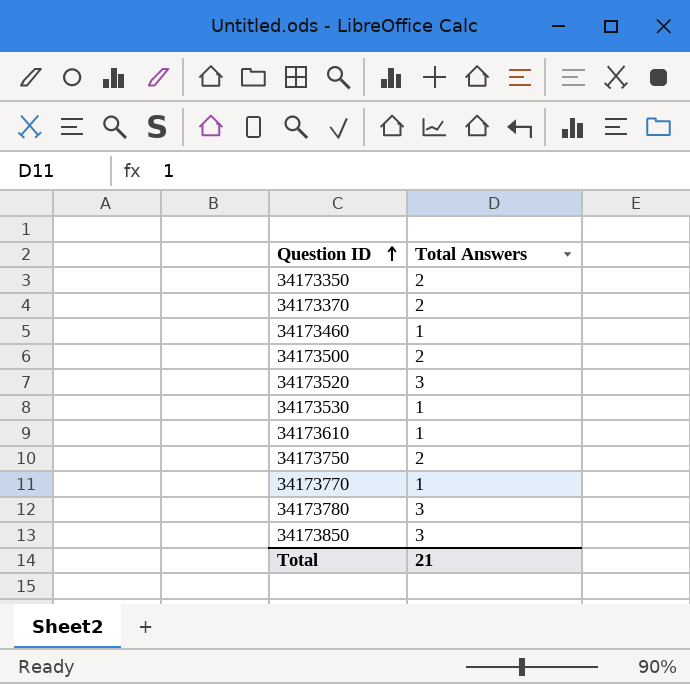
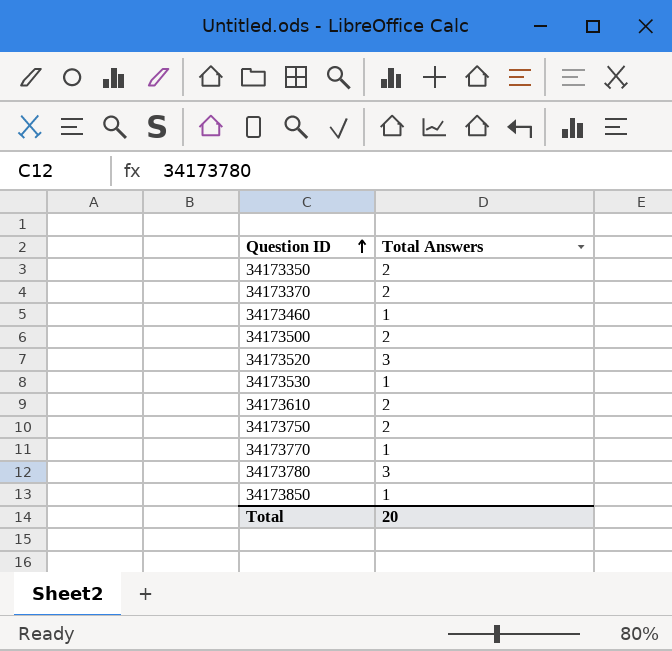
34173610 | Total Answers: 1 -> 2
34173850 | Total Answers: 3 -> 1
Total | Total Answers: 21 -> 20

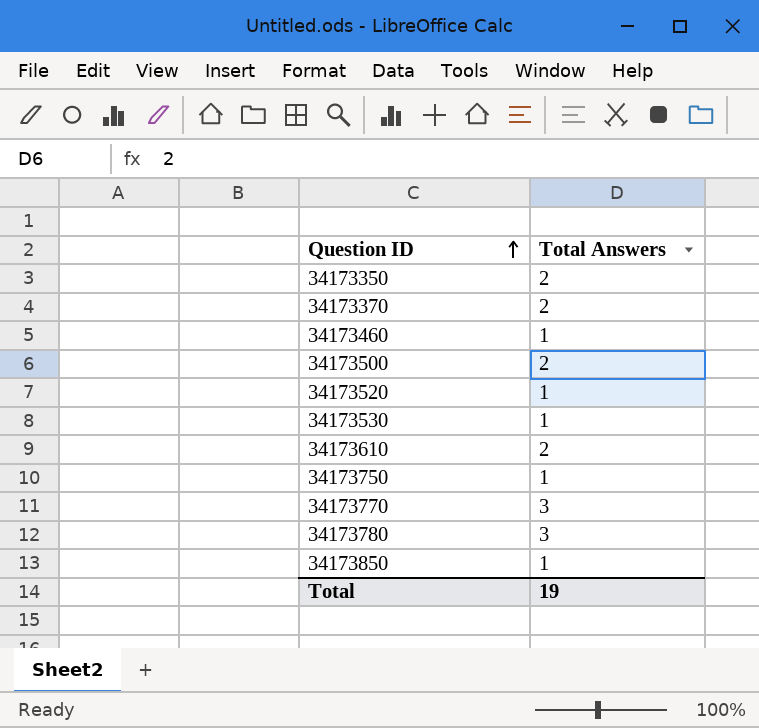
34173520 | Total Answers: 3 -> 1
34173750 | Total Answers: 2 -> 1
34173770 | Total Answers: 1 -> 3
Total | Total Answers: 20 -> 19

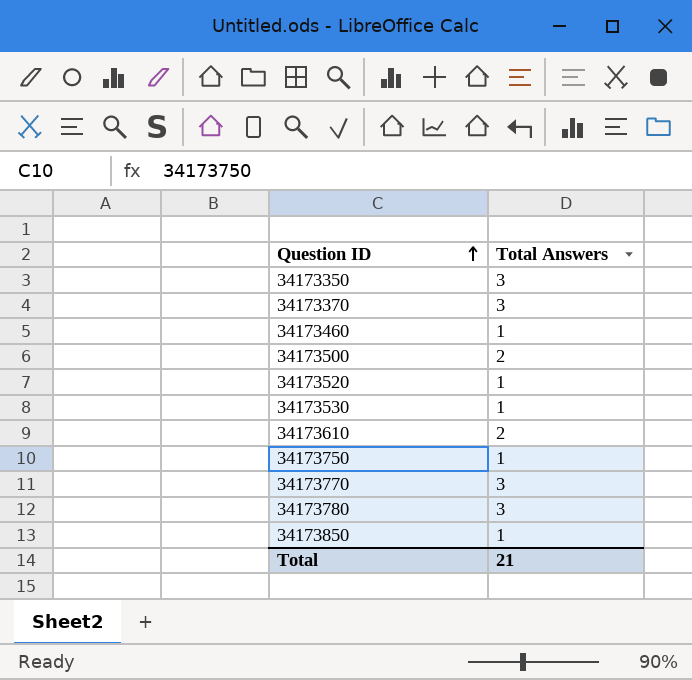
34173350 | Total Answers: 2 -> 3
34173370 | Total Answers: 2 -> 3
Total | Total Answers: 19 -> 21

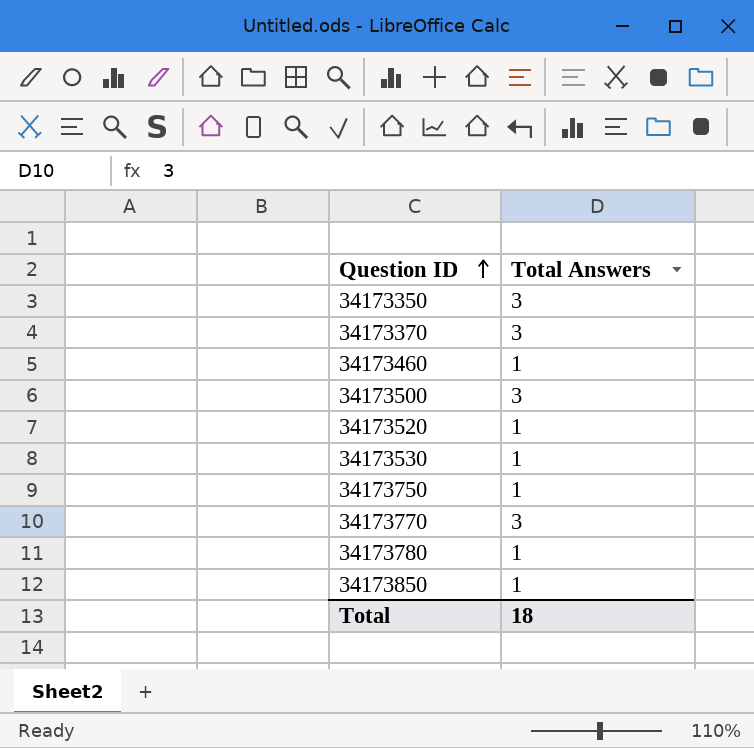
row 34173610: 2 -> none
34173500 | Total Answers: 2 -> 3
34173780 | Total Answers: 3 -> 1
Total | Total Answers: 21 -> 18

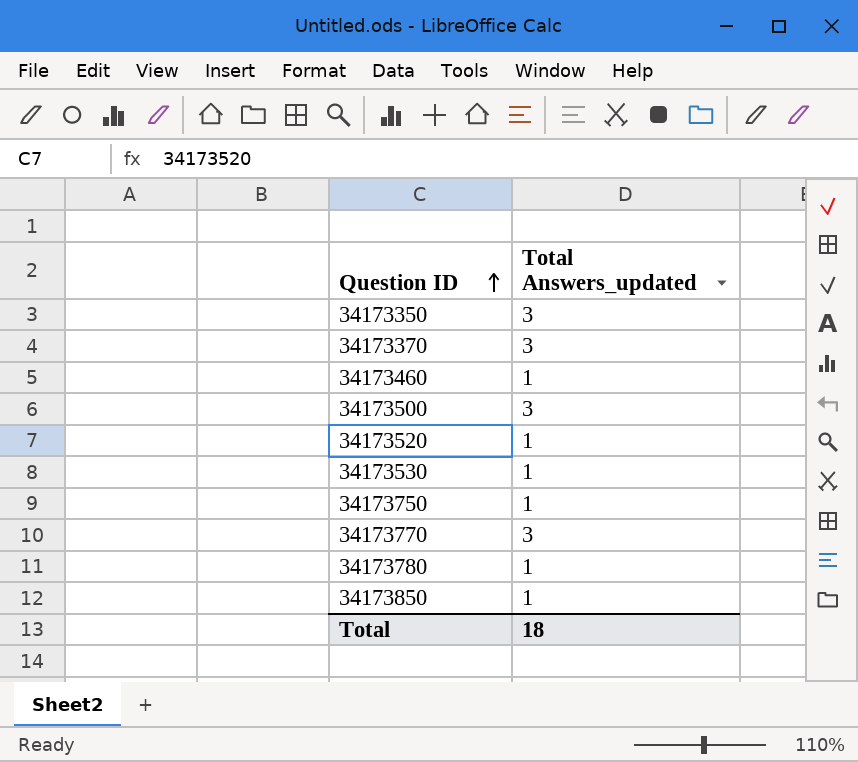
column name: Total Answers -> Total Answers_updated

